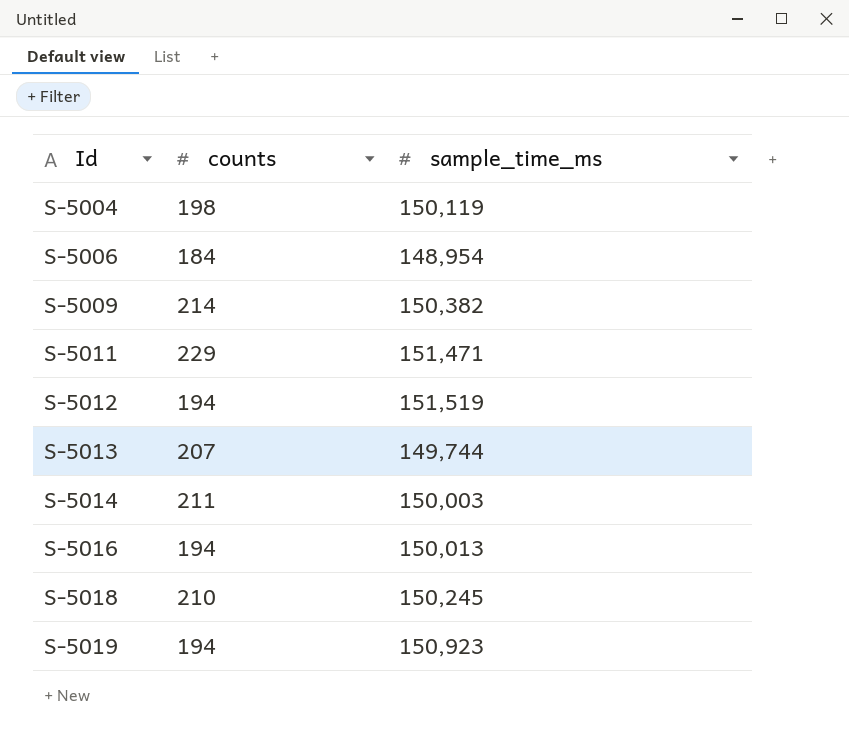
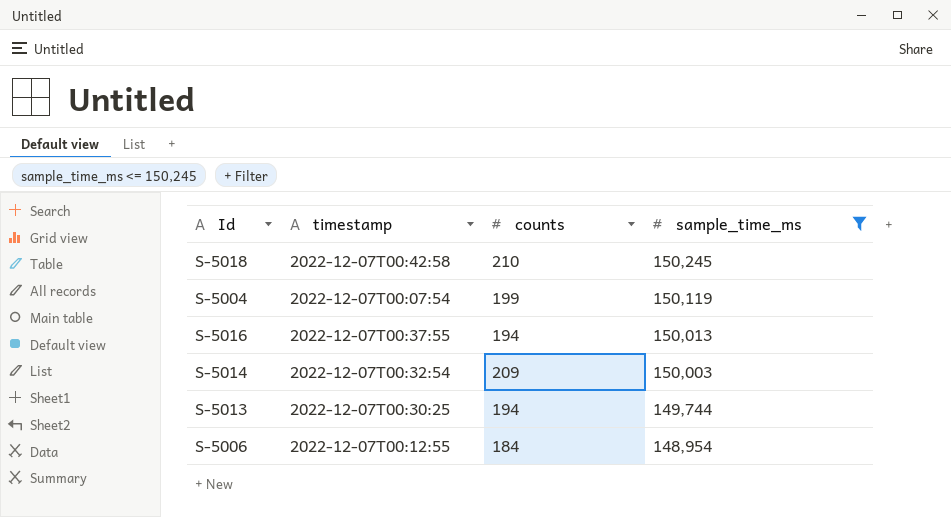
filter: none -> sample_time_ms <= 150,245
row order: Id ascending -> sample_time_ms descending
column timestamp | position: none -> 2
S-5004 | counts: 198 -> 199
S-5014 | counts: 211 -> 209
S-5013 | counts: 207 -> 194

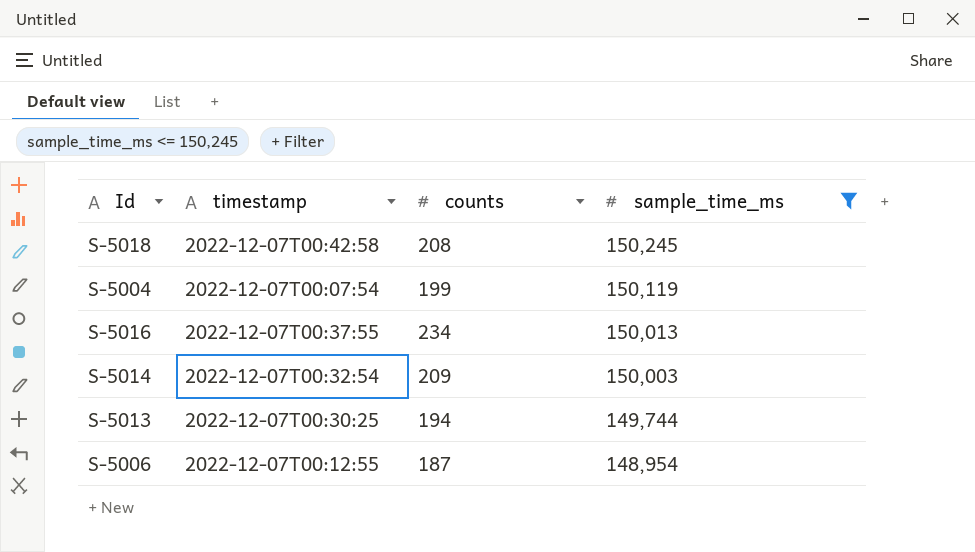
S-5018 | counts: 210 -> 208
S-5016 | counts: 194 -> 234
S-5006 | counts: 184 -> 187

